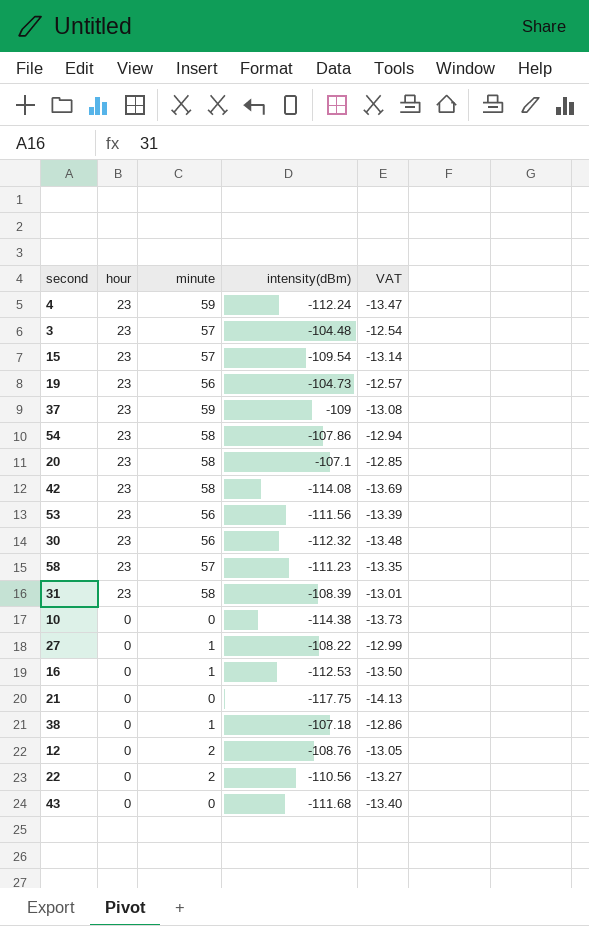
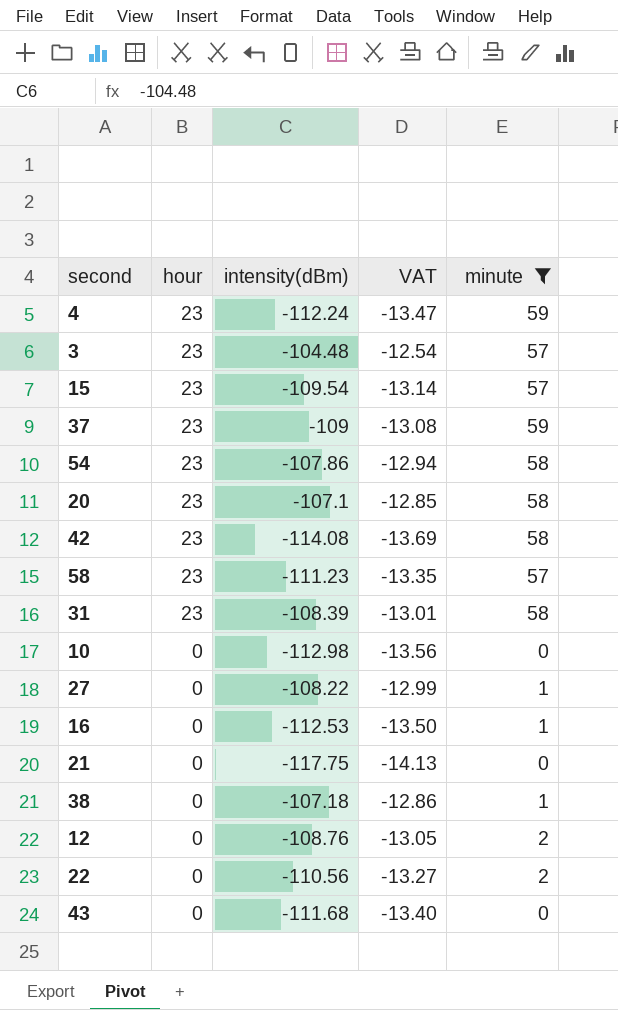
filter: none -> minute != 56
column minute | position: 3 -> 5
10 | intensity(dBm): -114.38 -> -112.98
10 | VAT: -13.73 -> -13.56

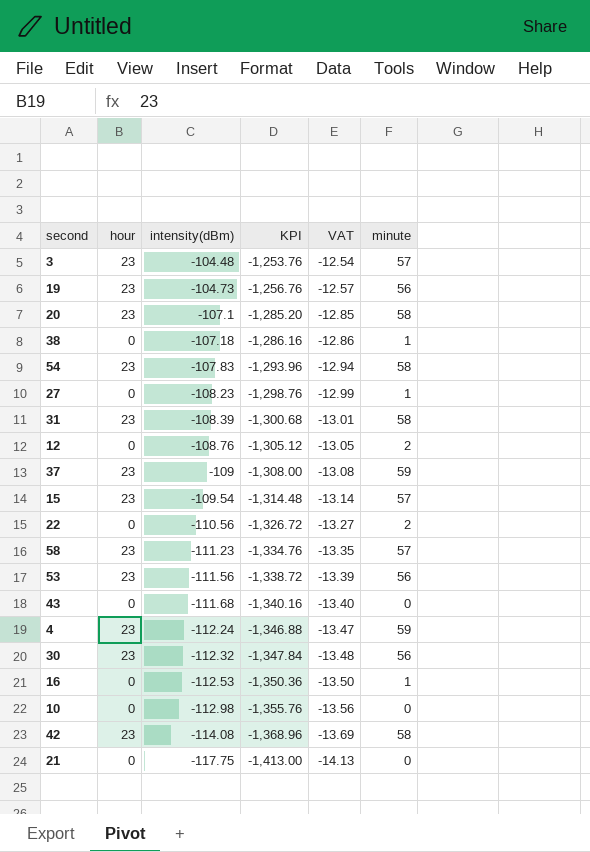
filter: minute != 56 -> none
row order: hour descending -> intensity(dBm) descending
column KPI | formula: none -> [intensity(dBm)] * 12
54 | intensity(dBm): -107.86 -> -107.83
27 | intensity(dBm): -108.22 -> -108.23

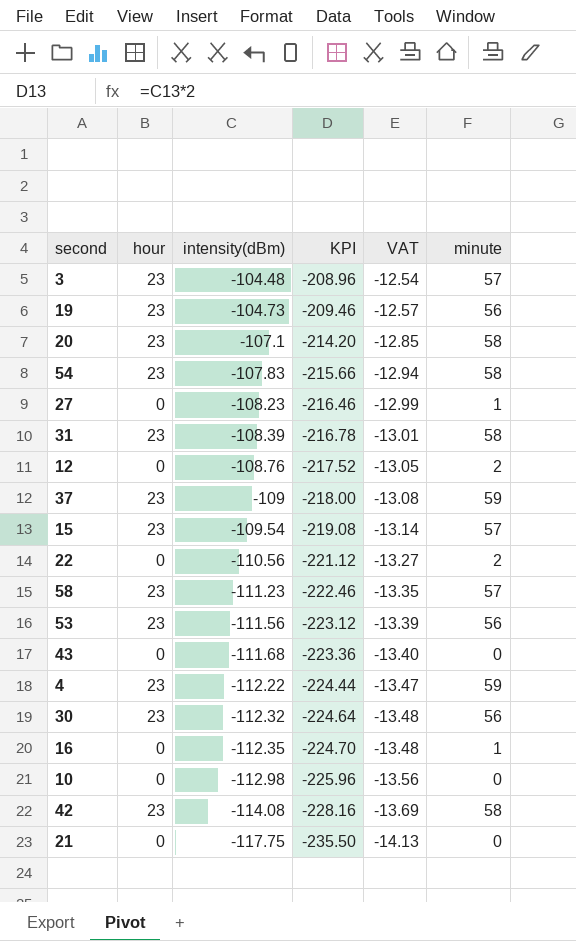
column KPI | formula: [intensity(dBm)] * 12 -> [intensity(dBm)] * 2
row 38: 0 | -107.18 | -1,286.16 | -12.86 | 1 -> none
4 | intensity(dBm): -112.24 -> -112.22
16 | intensity(dBm): -112.53 -> -112.35
16 | VAT: -13.50 -> -13.48

